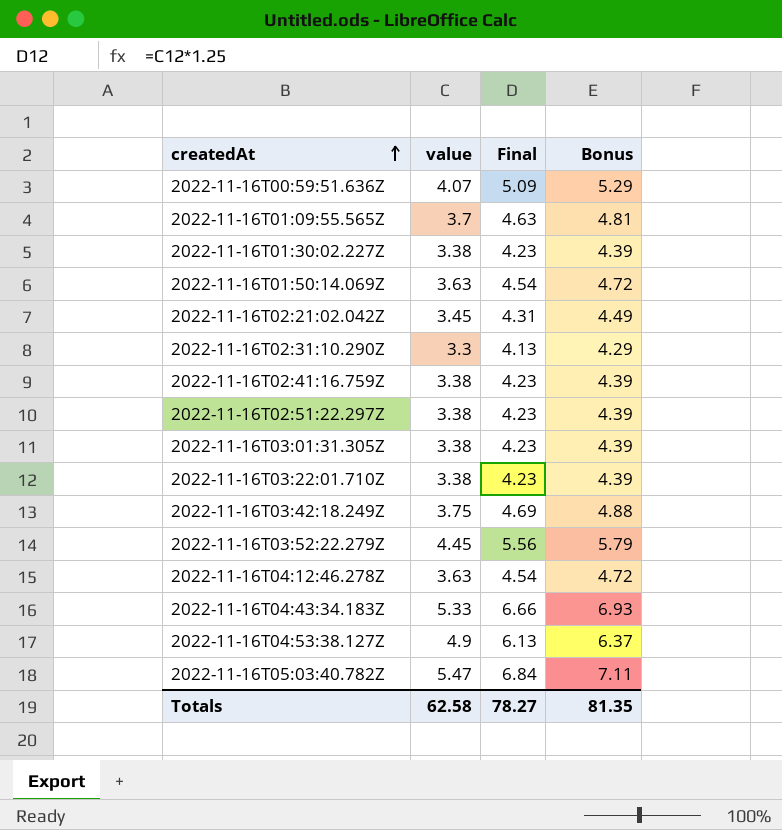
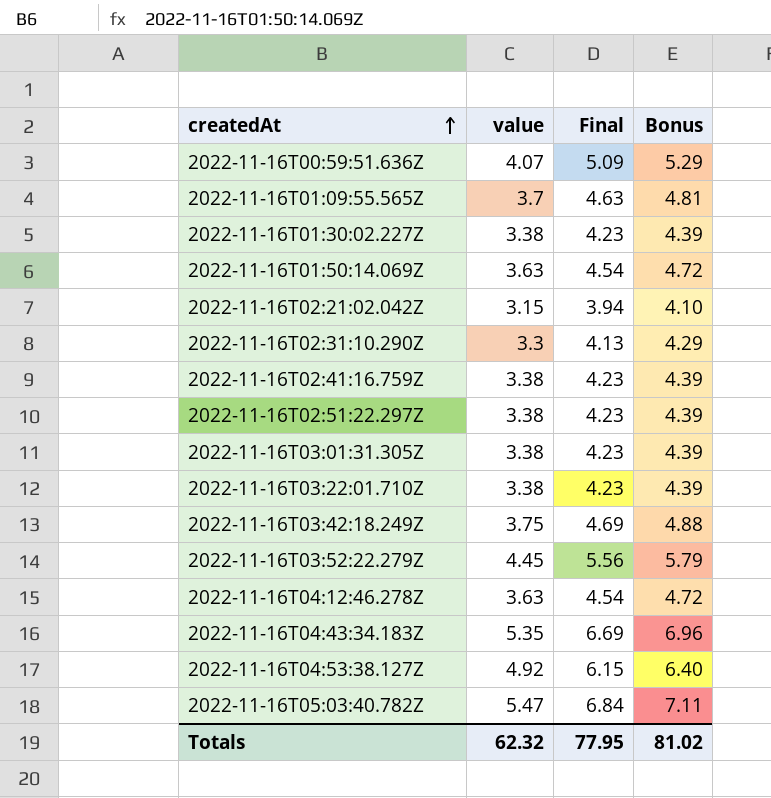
2022-11-16T02:21:02.042Z | value: 3.45 -> 3.15
2022-11-16T02:21:02.042Z | Final: 4.31 -> 3.94
2022-11-16T02:21:02.042Z | Bonus: 4.49 -> 4.10
2022-11-16T04:43:34.183Z | value: 5.33 -> 5.35
2022-11-16T04:43:34.183Z | Final: 6.66 -> 6.69
2022-11-16T04:43:34.183Z | Bonus: 6.93 -> 6.96
2022-11-16T04:53:38.127Z | value: 4.9 -> 4.92
2022-11-16T04:53:38.127Z | Final: 6.13 -> 6.15
2022-11-16T04:53:38.127Z | Bonus: 6.37 -> 6.40
Totals | value: 62.58 -> 62.32
Totals | Final: 78.27 -> 77.95
Totals | Bonus: 81.35 -> 81.02

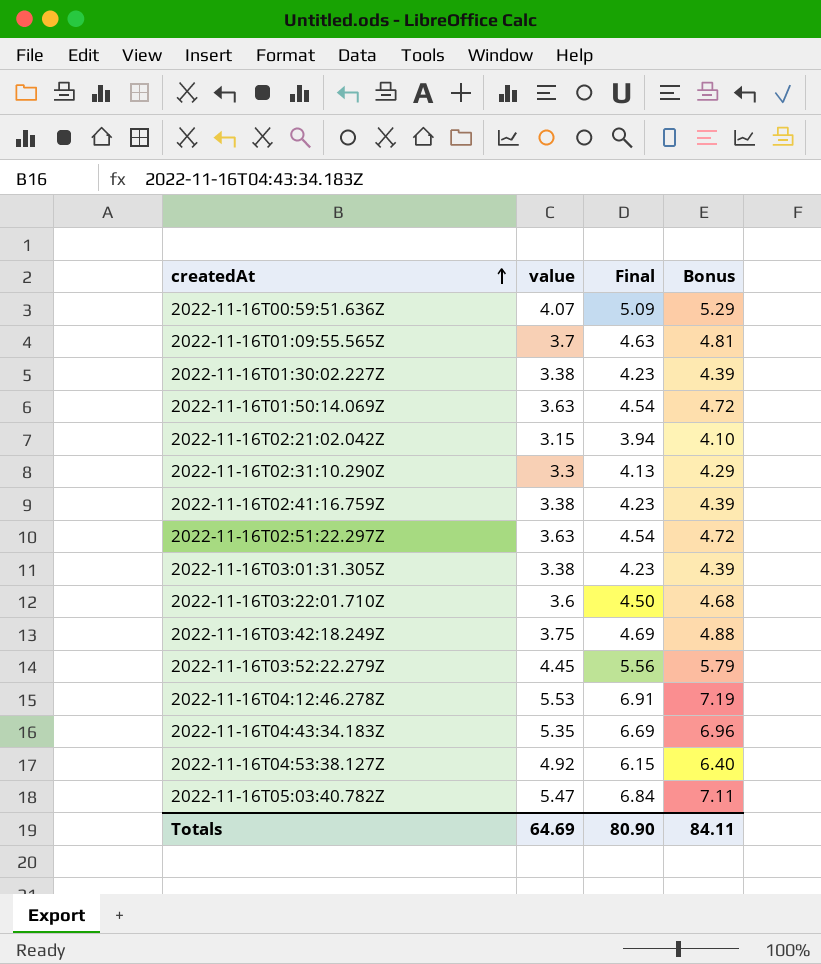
2022-11-16T02:51:22.297Z | value: 3.38 -> 3.63
2022-11-16T02:51:22.297Z | Final: 4.23 -> 4.54
2022-11-16T02:51:22.297Z | Bonus: 4.39 -> 4.72
2022-11-16T03:22:01.710Z | value: 3.38 -> 3.6
2022-11-16T03:22:01.710Z | Final: 4.23 -> 4.50
2022-11-16T03:22:01.710Z | Bonus: 4.39 -> 4.68
2022-11-16T04:12:46.278Z | value: 3.63 -> 5.53
2022-11-16T04:12:46.278Z | Final: 4.54 -> 6.91
2022-11-16T04:12:46.278Z | Bonus: 4.72 -> 7.19
Totals | value: 62.32 -> 64.69
Totals | Final: 77.95 -> 80.90
Totals | Bonus: 81.02 -> 84.11

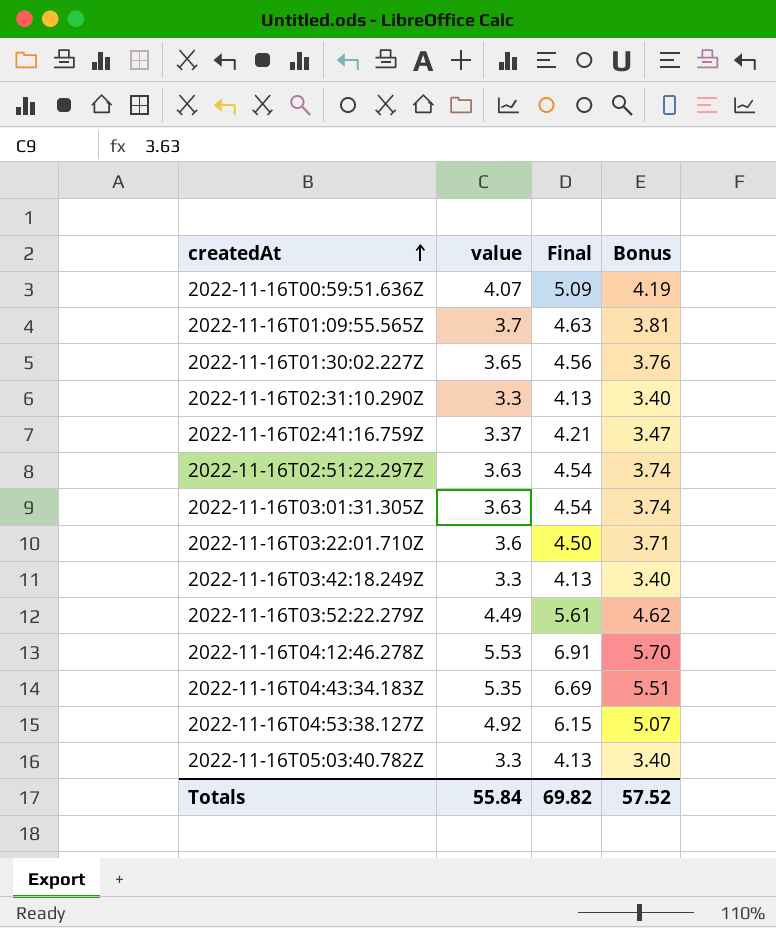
column Bonus | formula: [value] * 1.3 -> [value] * 1.03
row 2022-11-16T01:50:14.069Z: 3.63 | 4.54 | 4.72 -> none
row 2022-11-16T02:21:02.042Z: 3.15 | 3.94 | 4.10 -> none
2022-11-16T01:30:02.227Z | value: 3.38 -> 3.65
2022-11-16T01:30:02.227Z | Final: 4.23 -> 4.56
2022-11-16T02:41:16.759Z | value: 3.38 -> 3.37
2022-11-16T02:41:16.759Z | Final: 4.23 -> 4.21
2022-11-16T03:01:31.305Z | value: 3.38 -> 3.63
2022-11-16T03:01:31.305Z | Final: 4.23 -> 4.54
2022-11-16T03:42:18.249Z | value: 3.75 -> 3.3
2022-11-16T03:42:18.249Z | Final: 4.69 -> 4.13
2022-11-16T03:52:22.279Z | value: 4.45 -> 4.49
2022-11-16T03:52:22.279Z | Final: 5.56 -> 5.61
2022-11-16T05:03:40.782Z | value: 5.47 -> 3.3
2022-11-16T05:03:40.782Z | Final: 6.84 -> 4.13
Totals | value: 64.69 -> 55.84
Totals | Final: 80.90 -> 69.82
Totals | Bonus: 84.11 -> 57.52

